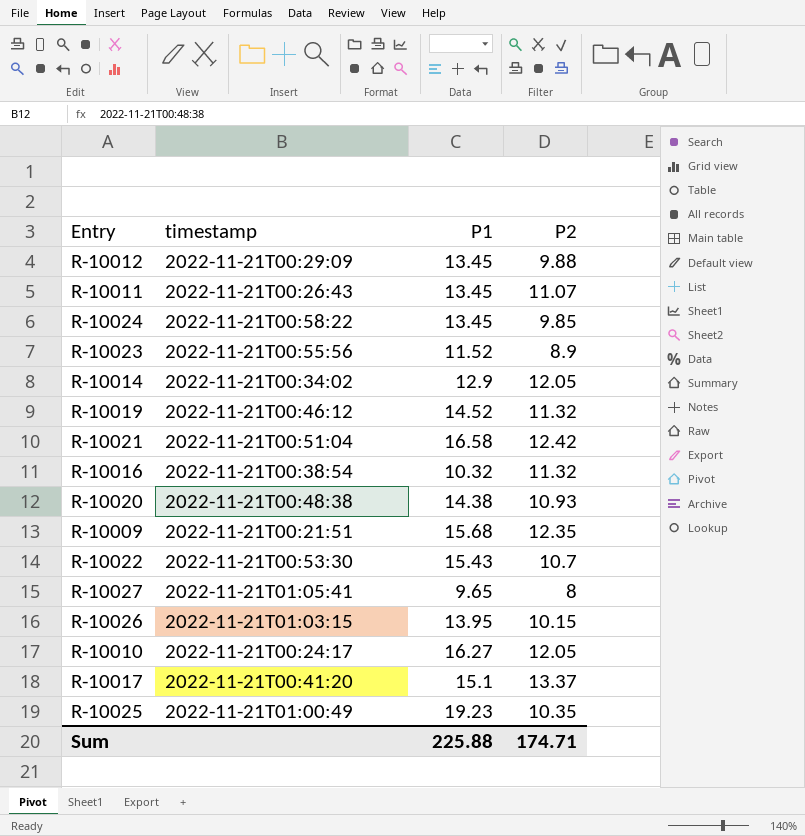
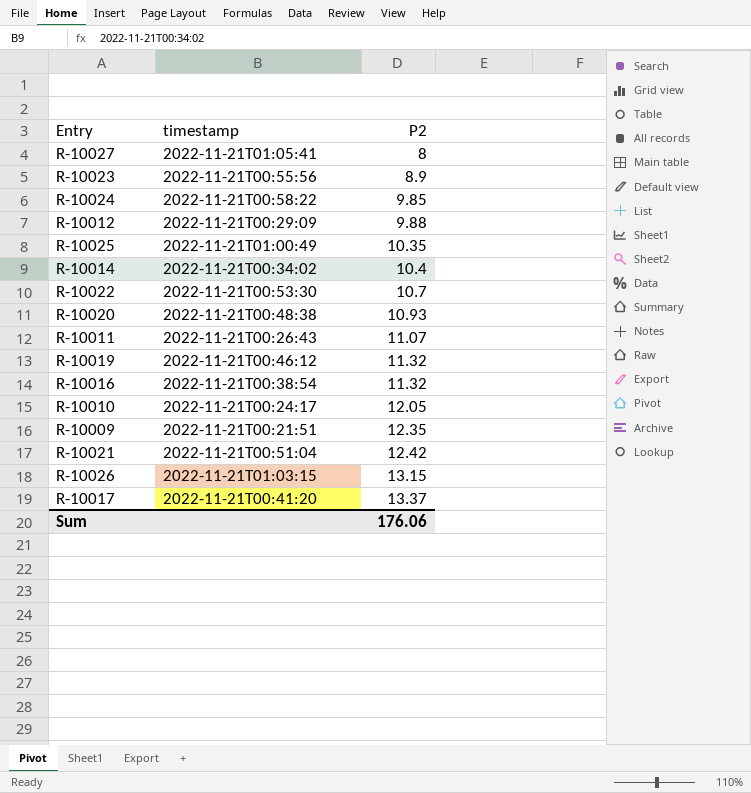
row order: none -> P2 ascending
column P1 | position: 3 -> none
R-10014 | P2: 12.05 -> 10.4
R-10026 | P2: 10.15 -> 13.15
Sum | P2: 174.71 -> 176.06

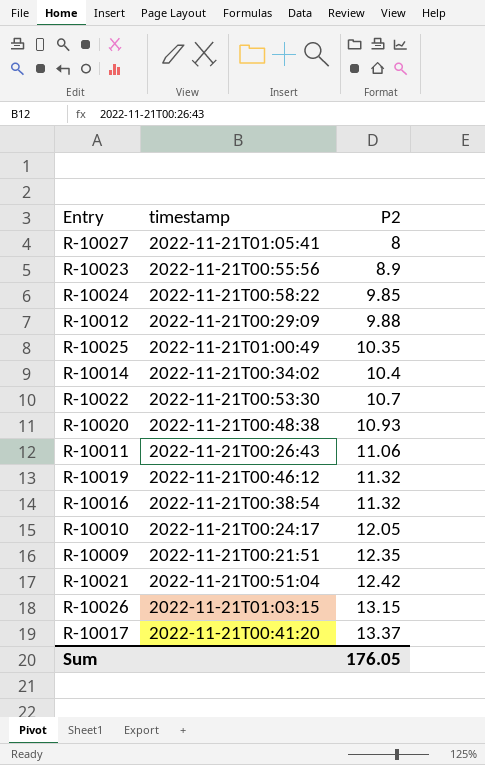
R-10011 | P2: 11.07 -> 11.06
Sum | P2: 176.06 -> 176.05

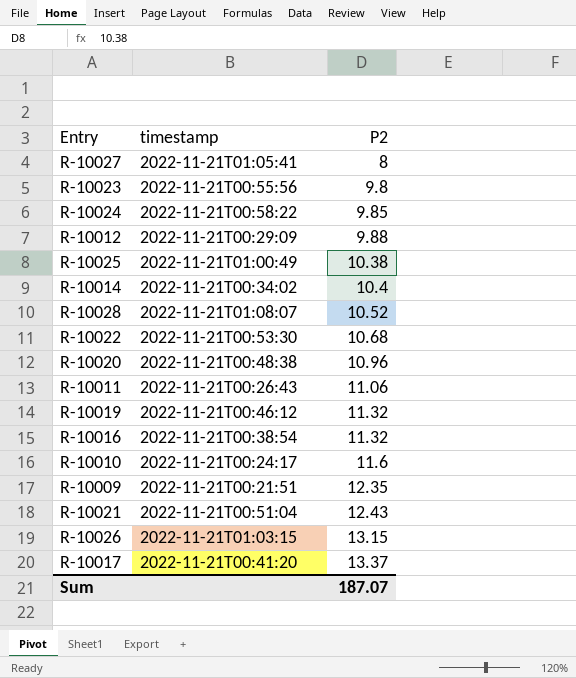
R-10023 | P2: 8.9 -> 9.8
R-10025 | P2: 10.35 -> 10.38
row R-10028: none -> 2022-11-21T01:08:07 | 10.52
R-10022 | P2: 10.7 -> 10.68
R-10020 | P2: 10.93 -> 10.96
R-10010 | P2: 12.05 -> 11.6
R-10021 | P2: 12.42 -> 12.43
Sum | P2: 176.05 -> 187.07

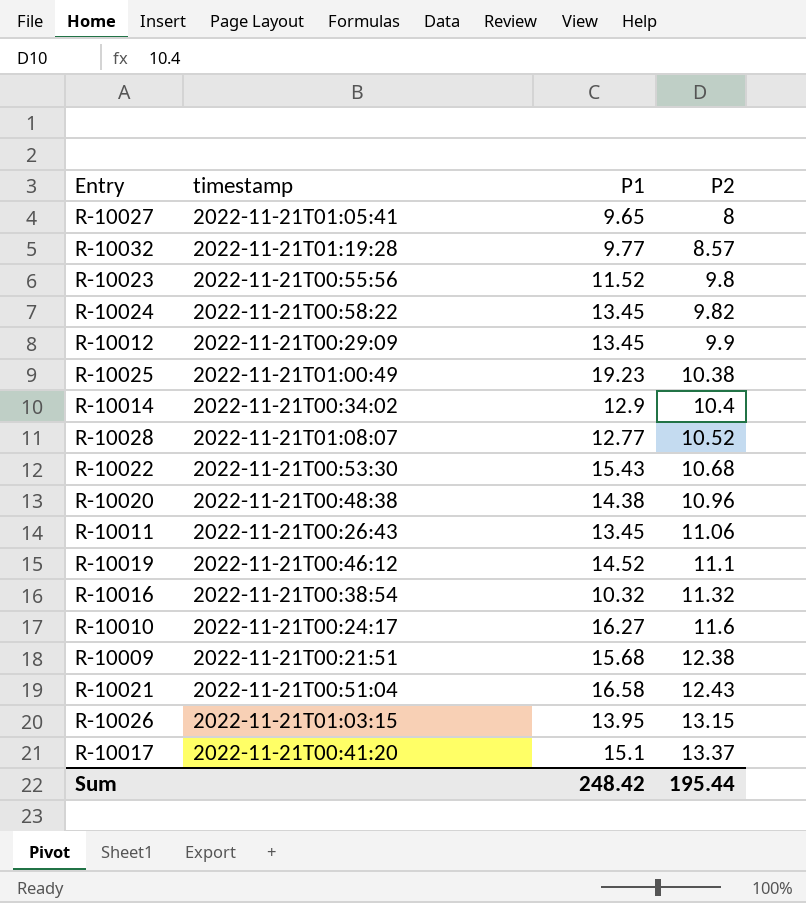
column P1 | position: none -> 3
row R-10032: none -> 2022-11-21T01:19:28 | 9.77 | 8.57
R-10024 | P2: 9.85 -> 9.82
R-10012 | P2: 9.88 -> 9.9
R-10019 | P2: 11.32 -> 11.1
R-10009 | P2: 12.35 -> 12.38
Sum | P2: 187.07 -> 195.44

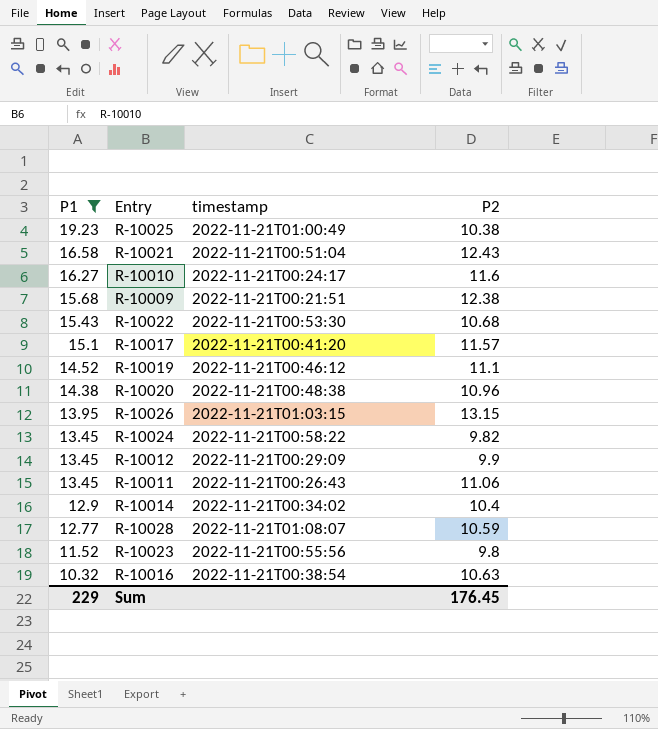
filter: none -> P1 >= 10.32
row order: P2 ascending -> P1 descending
column P1 | position: 3 -> 1
R-10017 | P2: 13.37 -> 11.57
R-10028 | P2: 10.52 -> 10.59
R-10016 | P2: 11.32 -> 10.63
Sum | P1: 248.42 -> 229
Sum | P2: 195.44 -> 176.45

